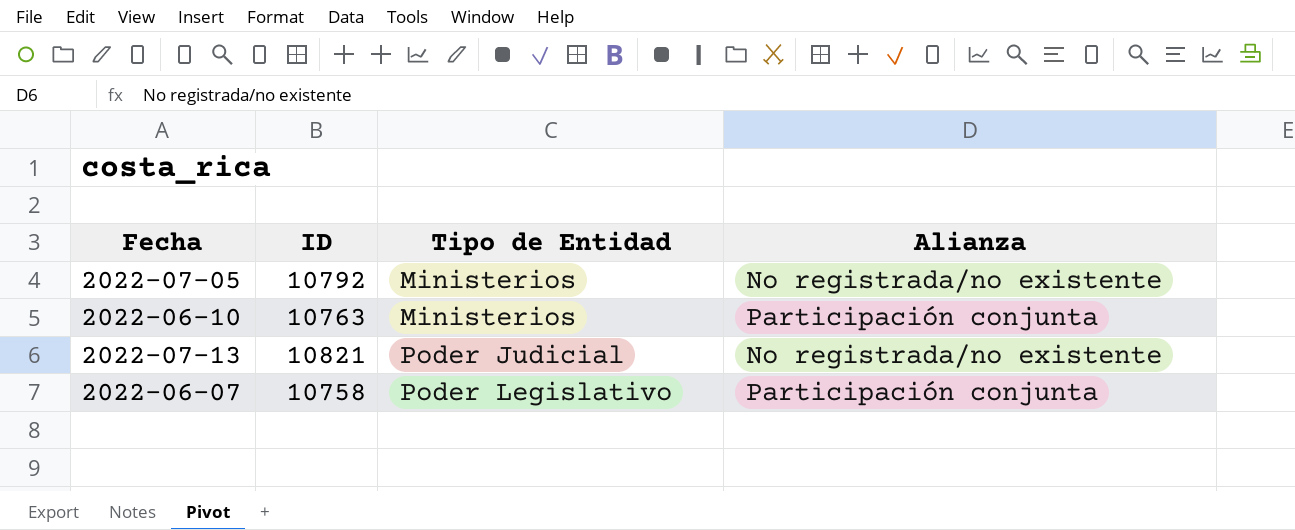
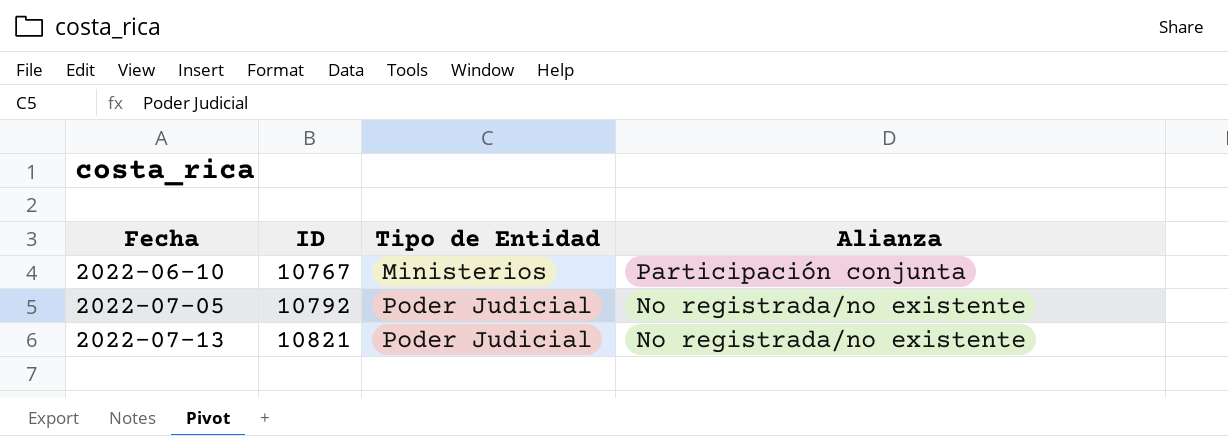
row order: Tipo de Entidad ascending -> Fecha ascending
row 2022-06-07: 10758 | Poder Legislativo | Participación conjunta -> none
2022-06-10 | ID: 10763 -> 10767
2022-07-05 | Tipo de Entidad: Ministerios -> Poder Judicial

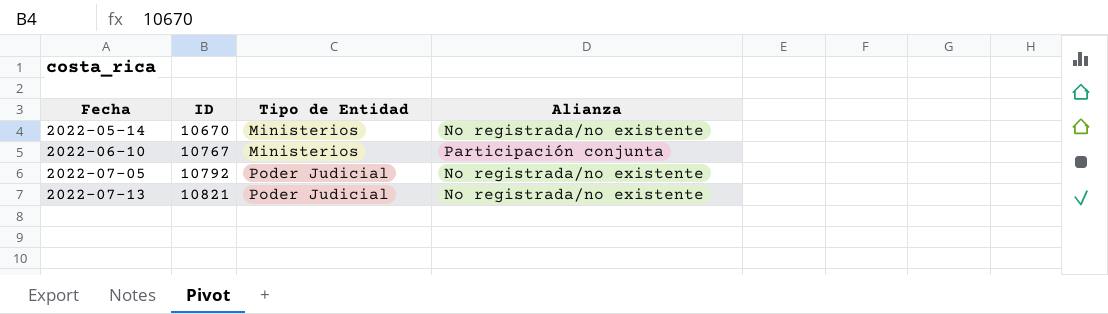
row 2022-05-14: none -> 10670 | Ministerios | No registrada/no existente

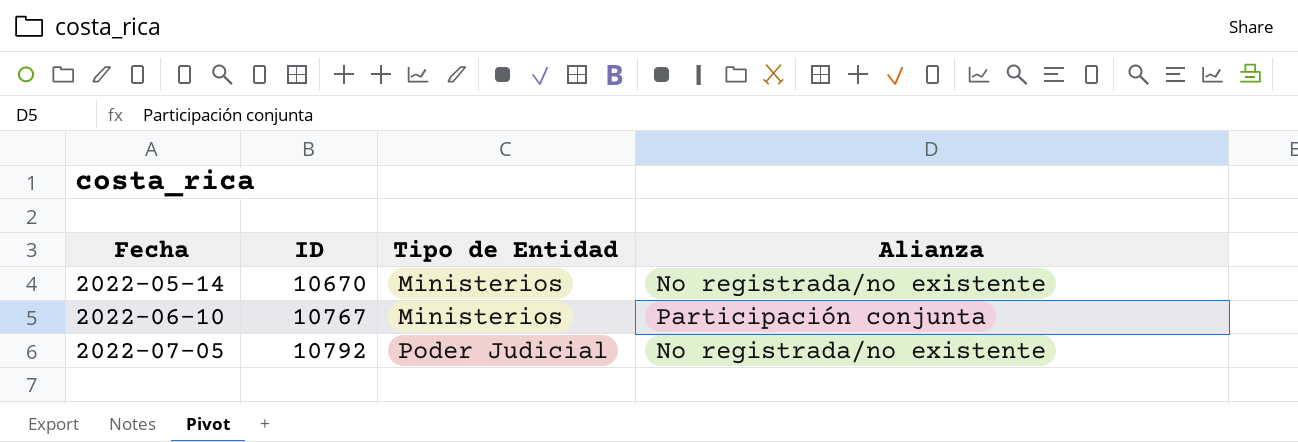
row 2022-07-13: 10821 | Poder Judicial | No registrada/no existente -> none

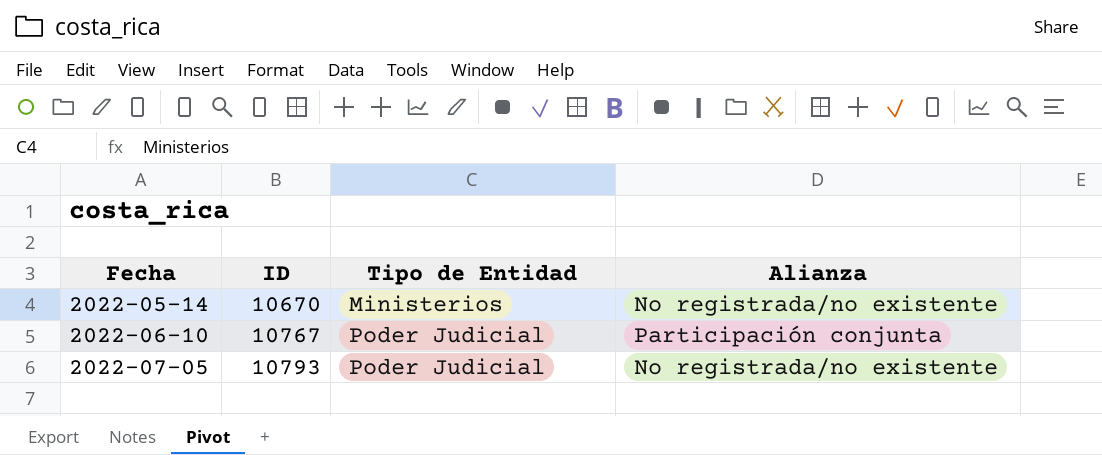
2022-06-10 | Tipo de Entidad: Ministerios -> Poder Judicial
2022-07-05 | ID: 10792 -> 10793

